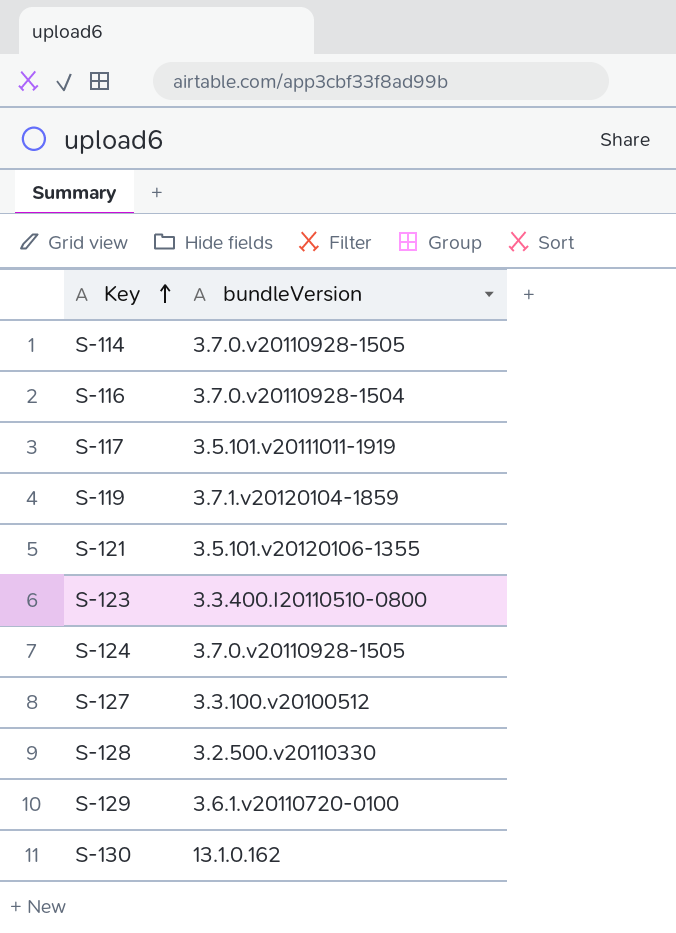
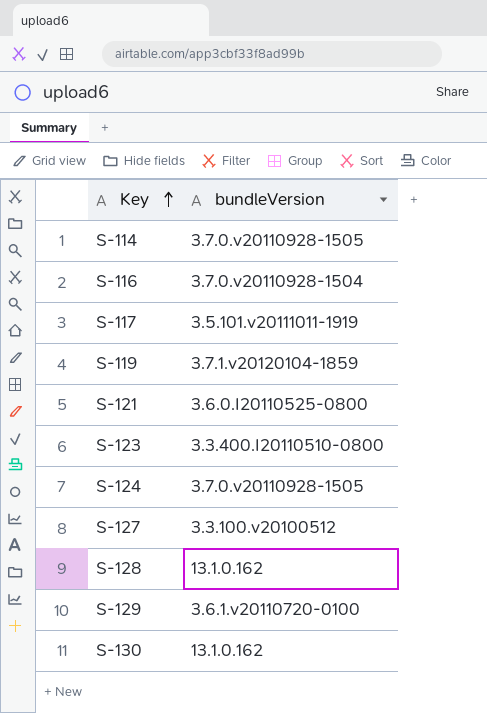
S-121 | bundleVersion: 3.5.101.v20120106-1355 -> 3.6.0.I20110525-0800
S-128 | bundleVersion: 3.2.500.v20110330 -> 13.1.0.162

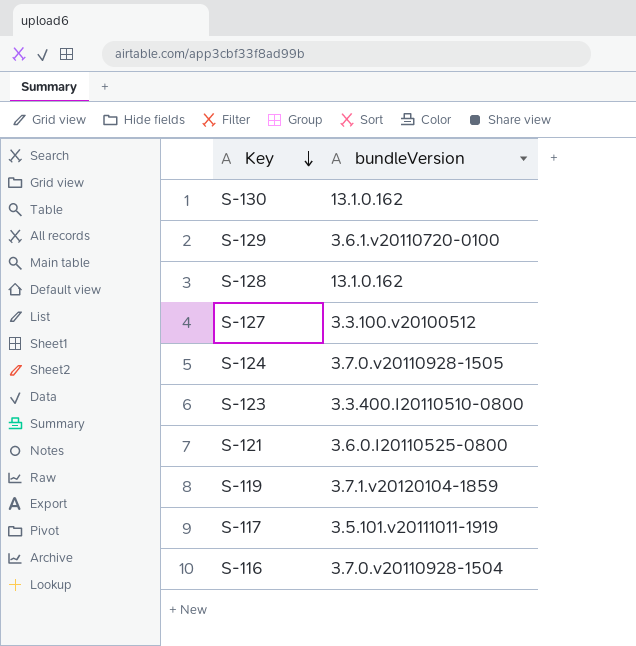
row order: Key ascending -> Key descending
row S-114: 3.7.0.v20110928-1505 -> none

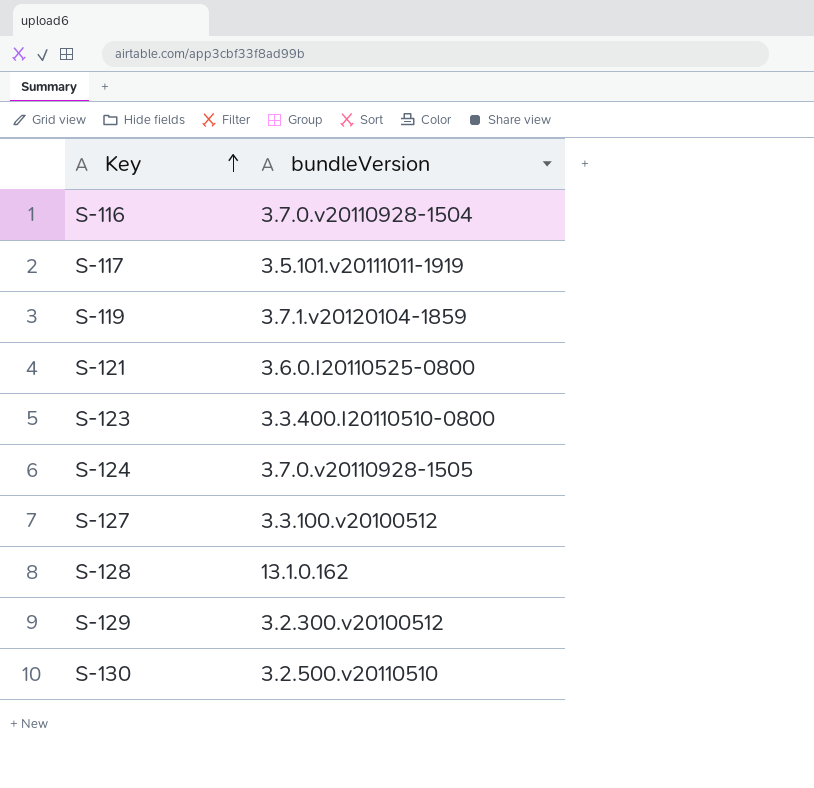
row order: Key descending -> Key ascending
S-129 | bundleVersion: 3.6.1.v20110720-0100 -> 3.2.300.v20100512
S-130 | bundleVersion: 13.1.0.162 -> 3.2.500.v20110510

